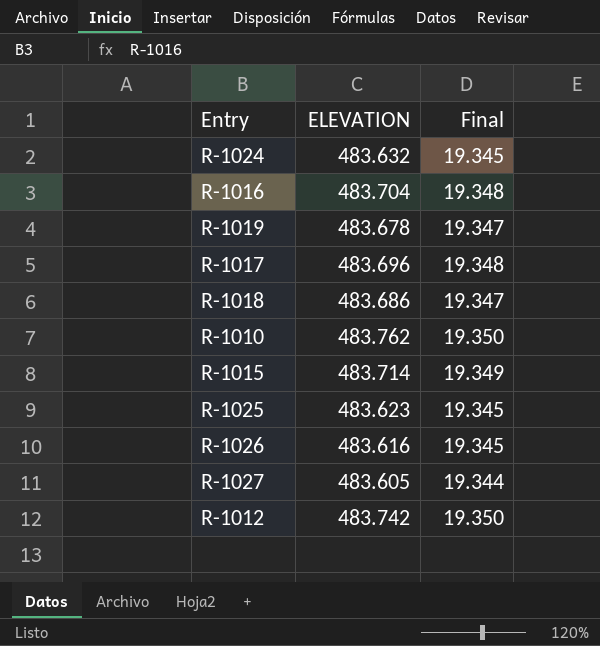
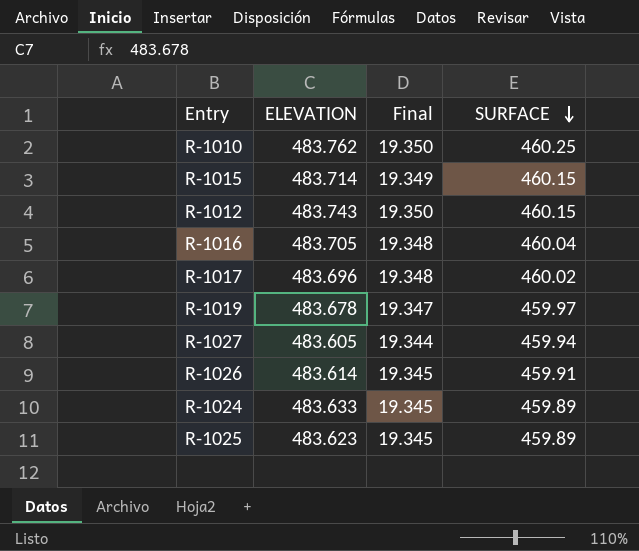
row order: none -> SURFACE descending
column SURFACE | position: none -> 4
row R-1018: 483.686 | 19.347 -> none
R-1012 | ELEVATION: 483.742 -> 483.743
R-1016 | ELEVATION: 483.704 -> 483.705
R-1026 | ELEVATION: 483.616 -> 483.614
R-1024 | ELEVATION: 483.632 -> 483.633

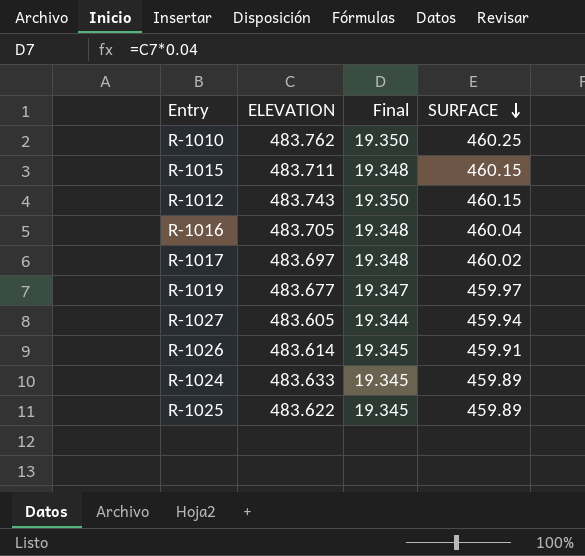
R-1015 | ELEVATION: 483.714 -> 483.711
R-1015 | Final: 19.349 -> 19.348
R-1017 | ELEVATION: 483.696 -> 483.697
R-1019 | ELEVATION: 483.678 -> 483.677
R-1025 | ELEVATION: 483.623 -> 483.622

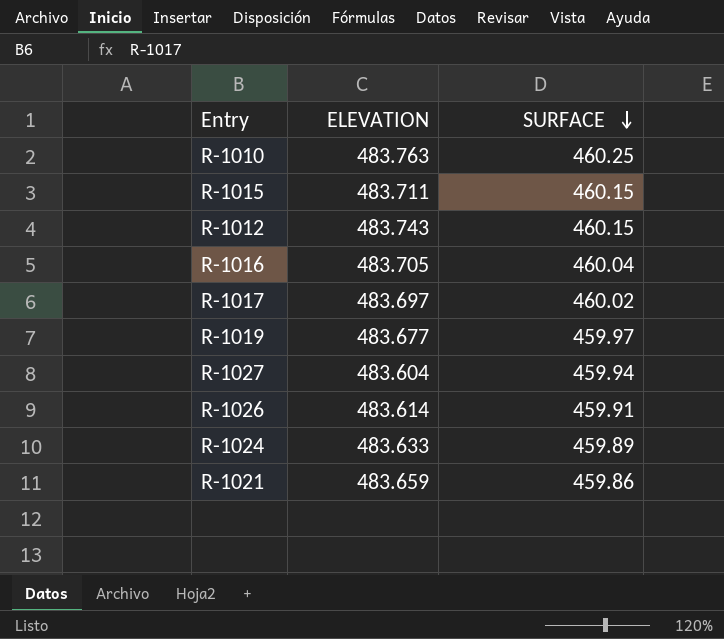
column Final | formula: [ELEVATION] * 0.04 -> none
row R-1025: 483.622 | 19.345 | 459.89 -> none
R-1010 | ELEVATION: 483.762 -> 483.763
R-1027 | ELEVATION: 483.605 -> 483.604
row R-1021: none -> 483.659 | 459.86

